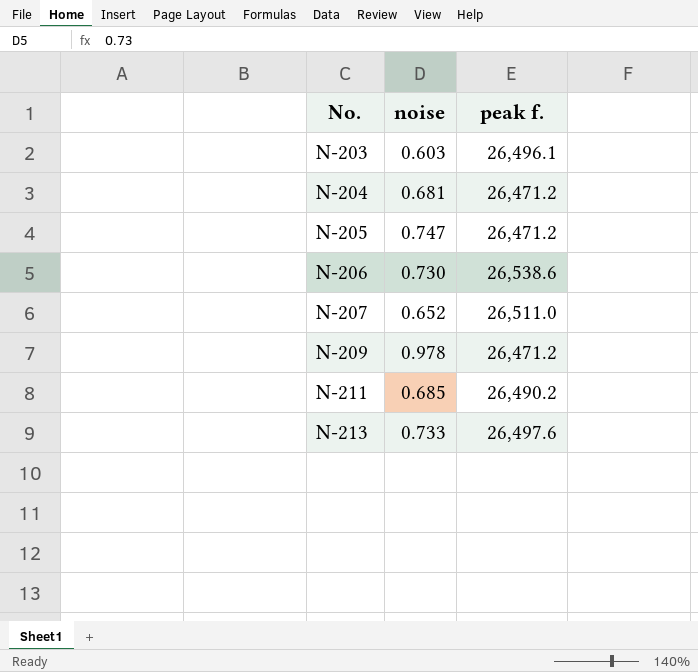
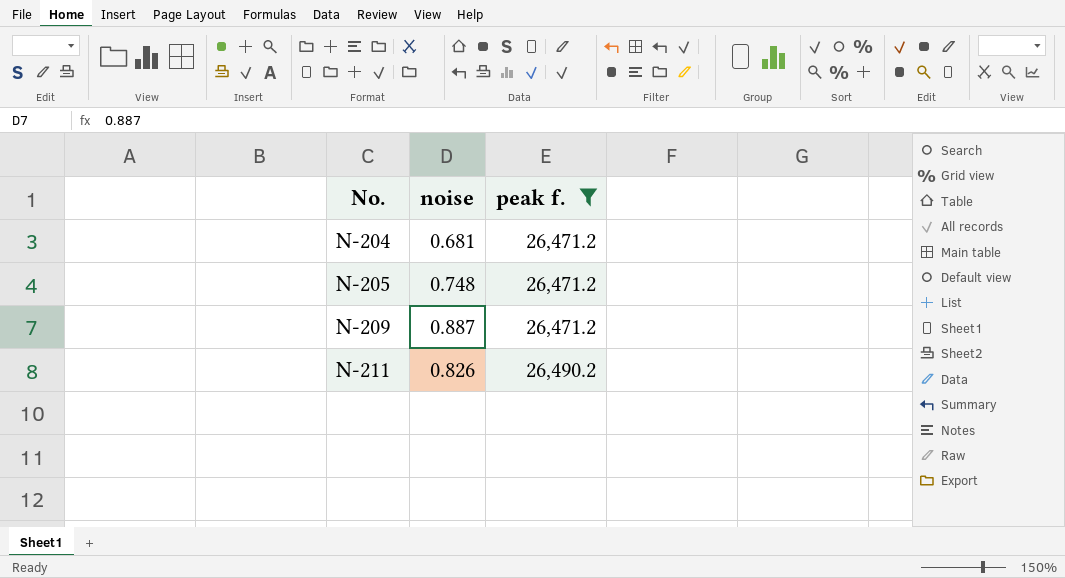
filter: none -> peak f. <= 26,490.2
N-205 | noise: 0.747 -> 0.748
N-209 | noise: 0.978 -> 0.887
N-211 | noise: 0.685 -> 0.826

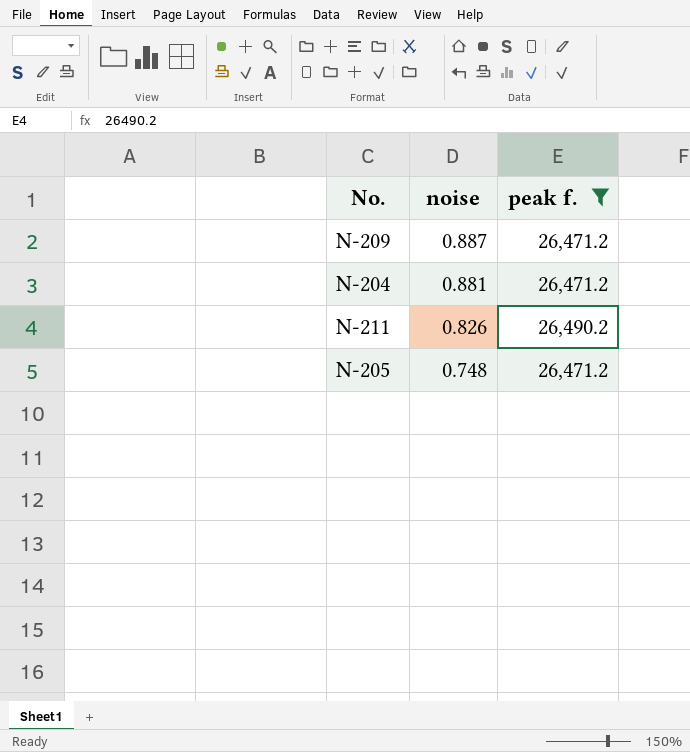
row order: No. ascending -> noise descending
N-204 | noise: 0.681 -> 0.881

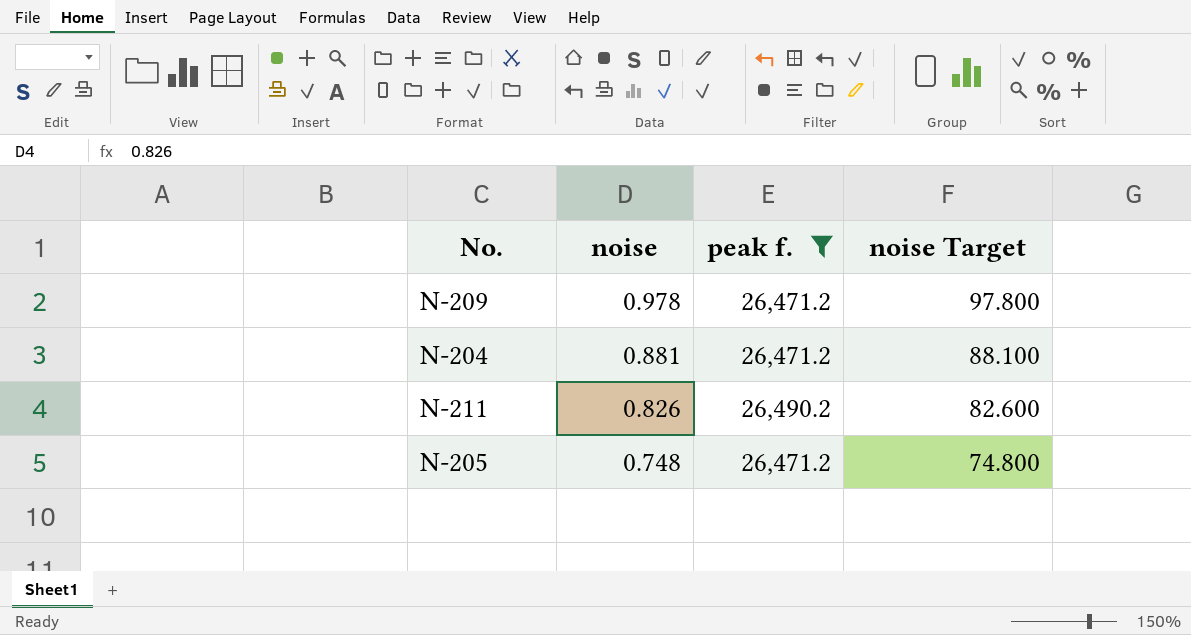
column noise Target | formula: none -> [noise] * 100
N-209 | noise: 0.887 -> 0.978

